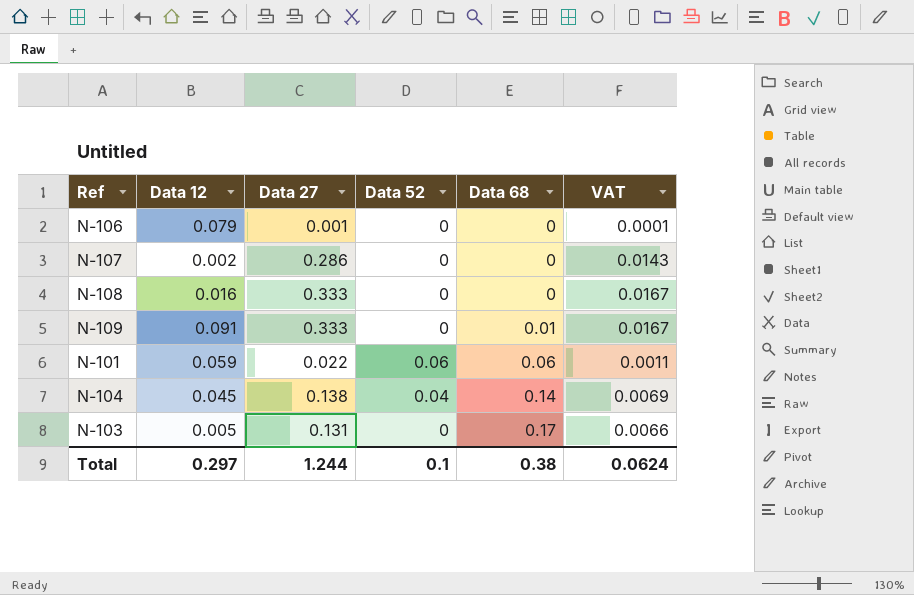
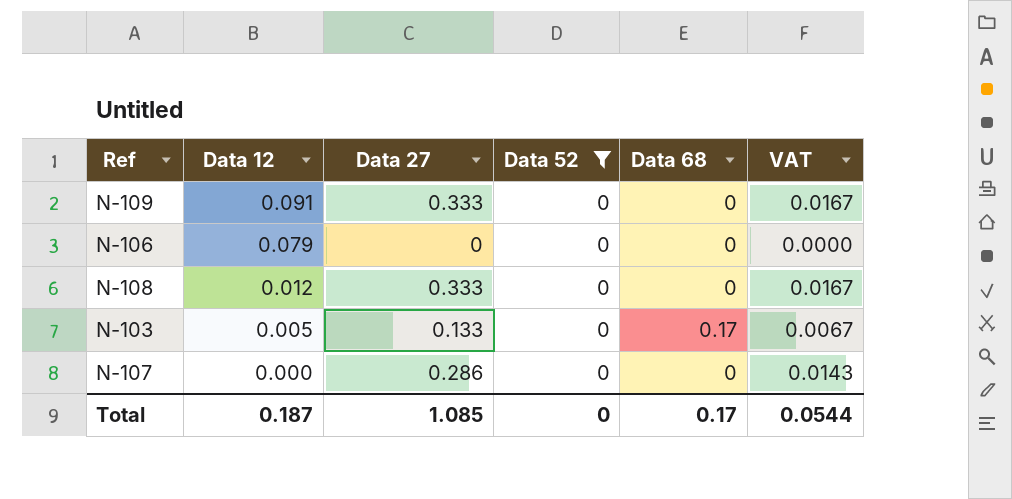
filter: none -> Data 52 = 0
row order: Data 68 ascending -> Data 12 descending
N-109 | Data 68: 0.01 -> 0
N-106 | Data 27: 0.001 -> 0
N-106 | VAT: 0.0001 -> 0.0000
N-108 | Data 12: 0.016 -> 0.012
N-103 | Data 27: 0.131 -> 0.133
N-103 | VAT: 0.0066 -> 0.0067
N-107 | Data 12: 0.002 -> 0.000
Total | Data 12: 0.297 -> 0.187
Total | Data 27: 1.244 -> 1.085
Total | Data 52: 0.1 -> 0
Total | Data 68: 0.38 -> 0.17
Total | VAT: 0.0624 -> 0.0544

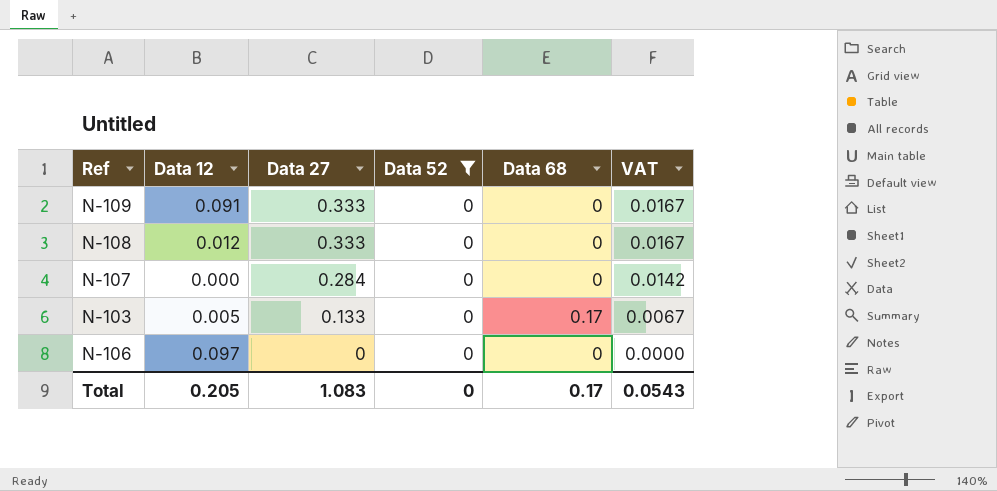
row order: Data 12 descending -> Data 27 descending
N-107 | Data 27: 0.286 -> 0.284
N-107 | VAT: 0.0143 -> 0.0142
N-106 | Data 12: 0.079 -> 0.097
Total | Data 12: 0.187 -> 0.205
Total | Data 27: 1.085 -> 1.083
Total | VAT: 0.0544 -> 0.0543

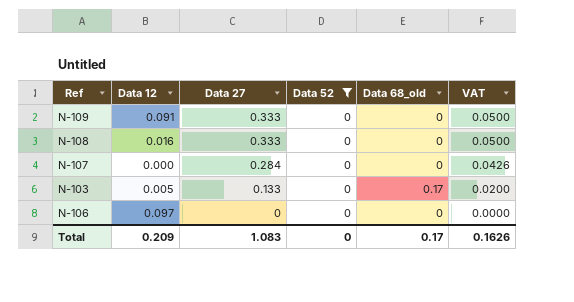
column name: Data 68 -> Data 68_old
column VAT | formula: [Data 27] * 0.05 -> [Data 27] * 0.15
N-108 | Data 12: 0.012 -> 0.016
Total | Data 12: 0.205 -> 0.209
Total | VAT: 0.0543 -> 0.1626

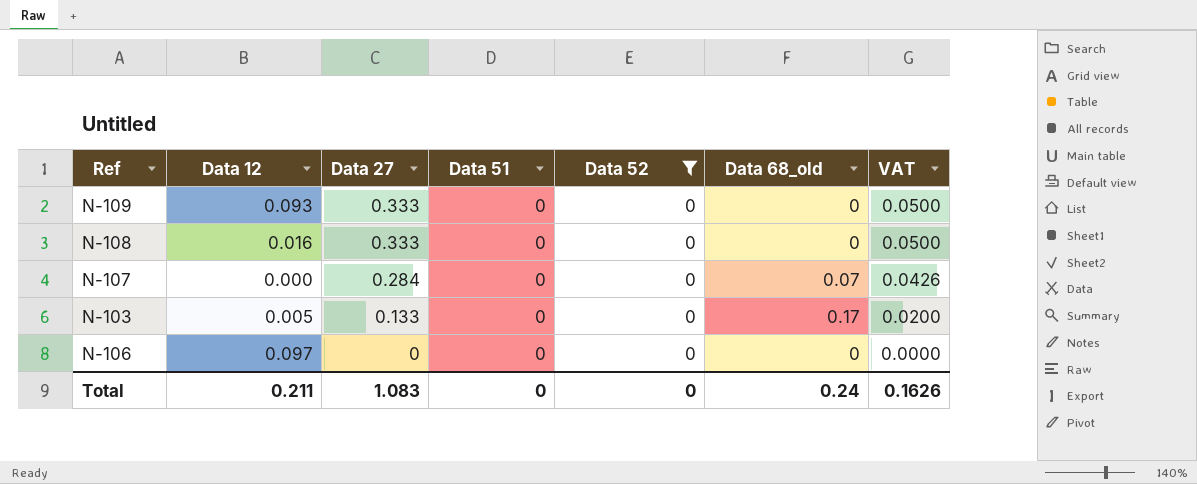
column Data 51 | position: none -> 4
N-109 | Data 12: 0.091 -> 0.093
N-107 | Data 68_old: 0 -> 0.07
Total | Data 12: 0.209 -> 0.211
Total | Data 68_old: 0.17 -> 0.24

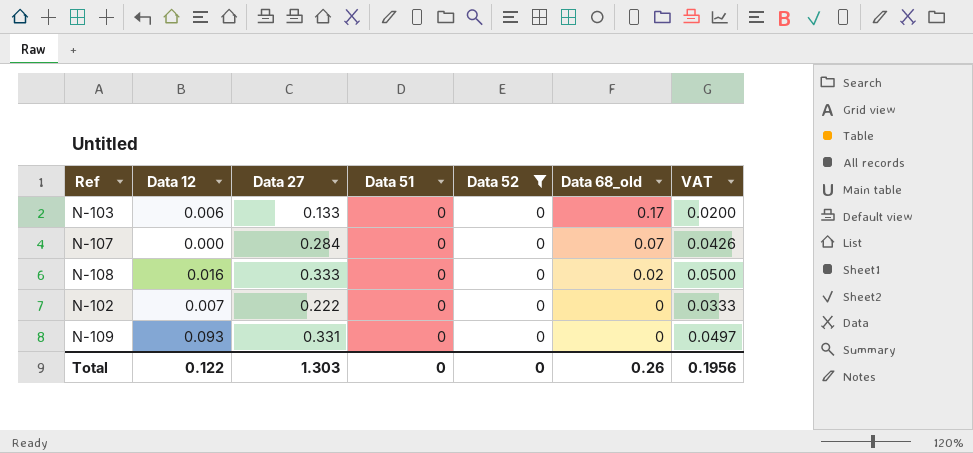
row order: Data 27 descending -> Data 68_old descending
row N-106: 0.097 | 0 | 0 | 0 | 0 | 0.0000 -> none
N-103 | Data 12: 0.005 -> 0.006
N-108 | Data 68_old: 0 -> 0.02
row N-102: none -> 0.007 | 0.222 | 0 | 0 | 0 | 0.0333
N-109 | Data 27: 0.333 -> 0.331
N-109 | VAT: 0.0500 -> 0.0497
Total | Data 12: 0.211 -> 0.122
Total | Data 27: 1.083 -> 1.303
Total | Data 68_old: 0.24 -> 0.26
Total | VAT: 0.1626 -> 0.1956

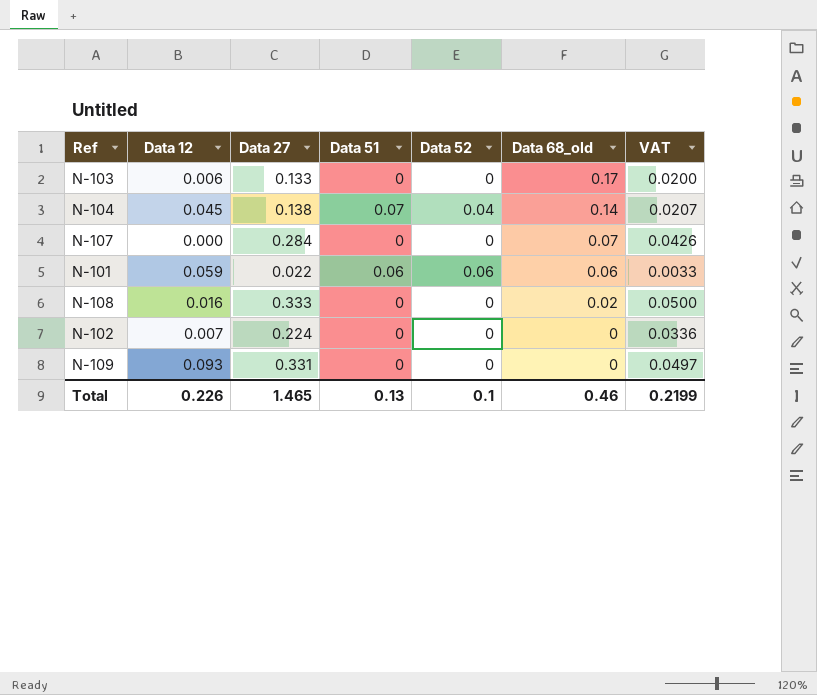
filter: Data 52 = 0 -> none
N-102 | Data 27: 0.222 -> 0.224
N-102 | VAT: 0.0333 -> 0.0336
Total | Data 12: 0.122 -> 0.226
Total | Data 27: 1.303 -> 1.465
Total | Data 51: 0 -> 0.13
Total | Data 52: 0 -> 0.1
Total | Data 68_old: 0.26 -> 0.46
Total | VAT: 0.1956 -> 0.2199

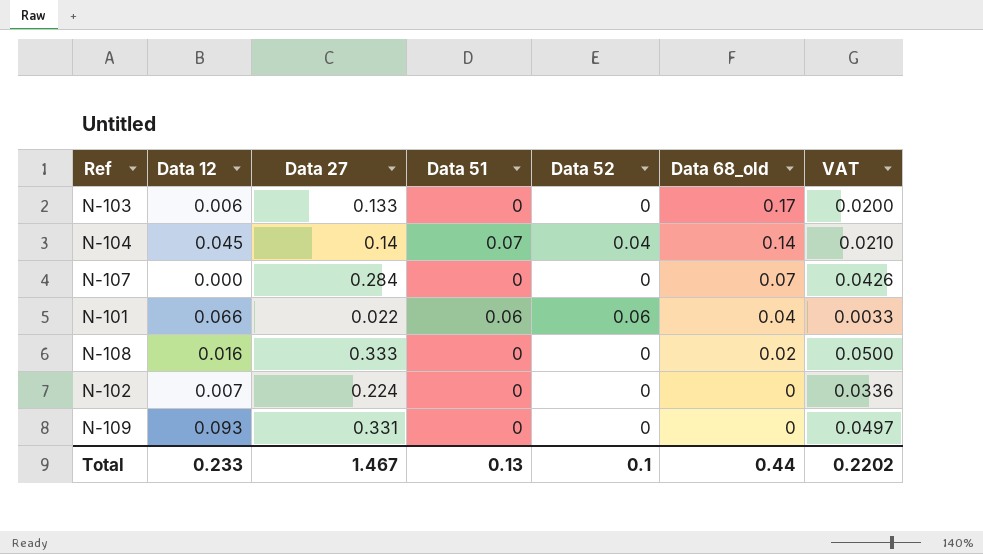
N-104 | Data 27: 0.138 -> 0.14
N-104 | VAT: 0.0207 -> 0.0210
N-101 | Data 12: 0.059 -> 0.066
N-101 | Data 68_old: 0.06 -> 0.04
Total | Data 12: 0.226 -> 0.233
Total | Data 27: 1.465 -> 1.467
Total | Data 68_old: 0.46 -> 0.44
Total | VAT: 0.2199 -> 0.2202

